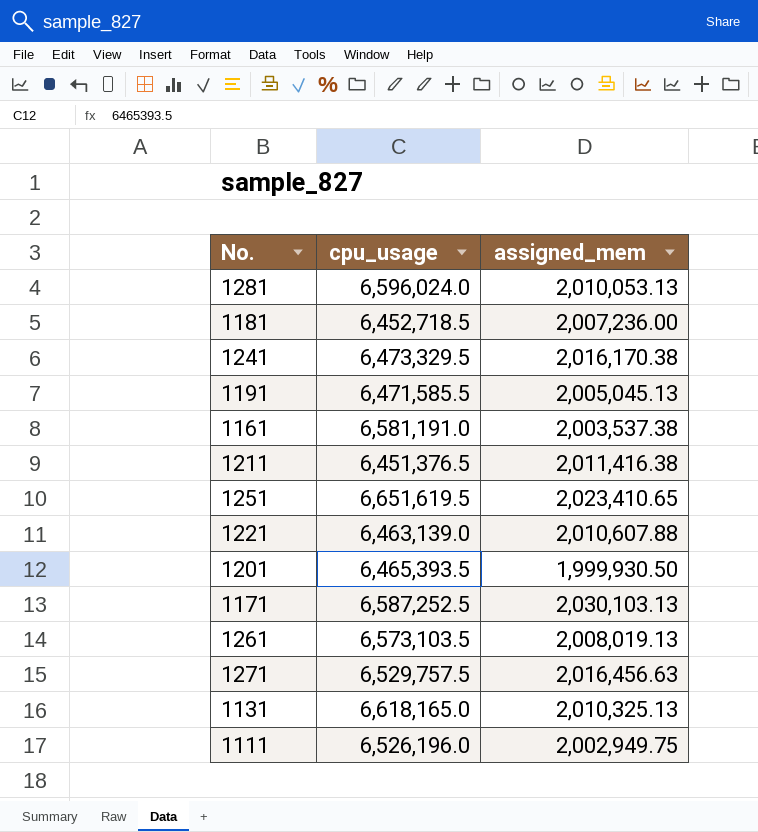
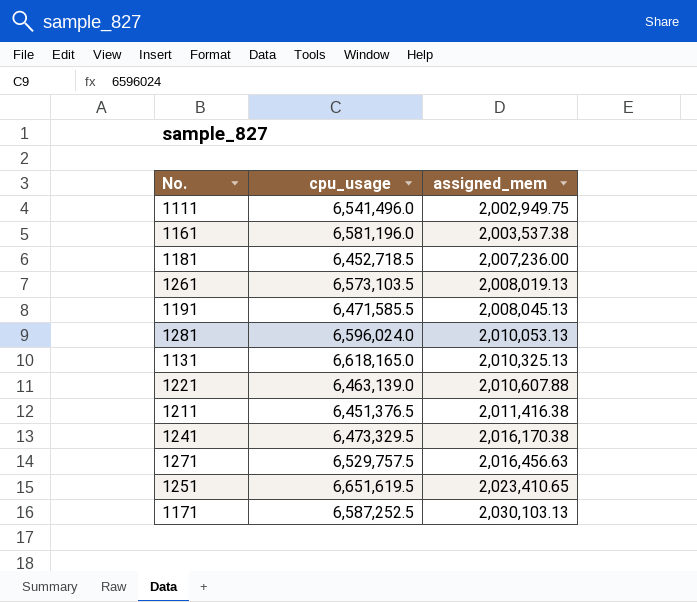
row order: none -> assigned_mem ascending
row 1201: 6,465,393.5 | 1,999,930.50 -> none
1111 | cpu_usage: 6,526,196.0 -> 6,541,496.0
1161 | cpu_usage: 6,581,191.0 -> 6,581,196.0
1191 | assigned_mem: 2,005,045.13 -> 2,008,045.13

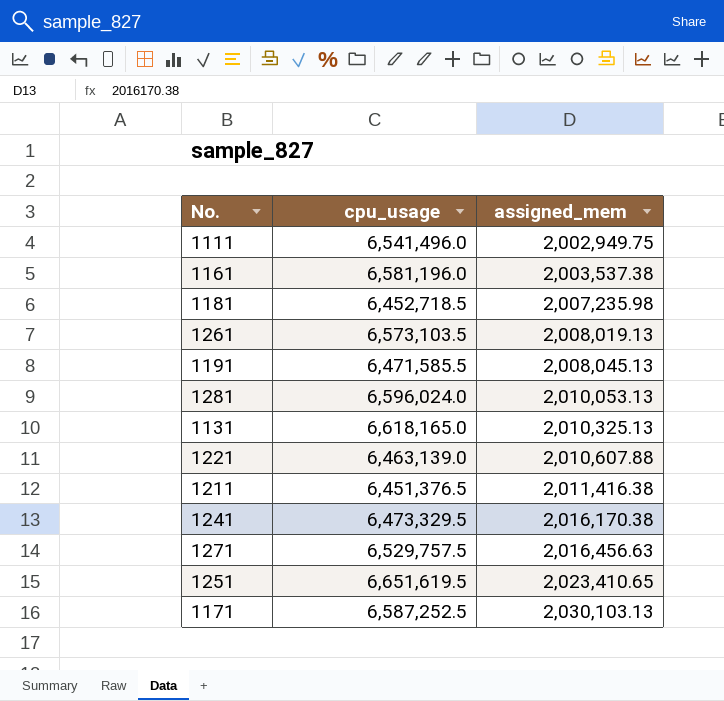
1181 | assigned_mem: 2,007,236.00 -> 2,007,235.98

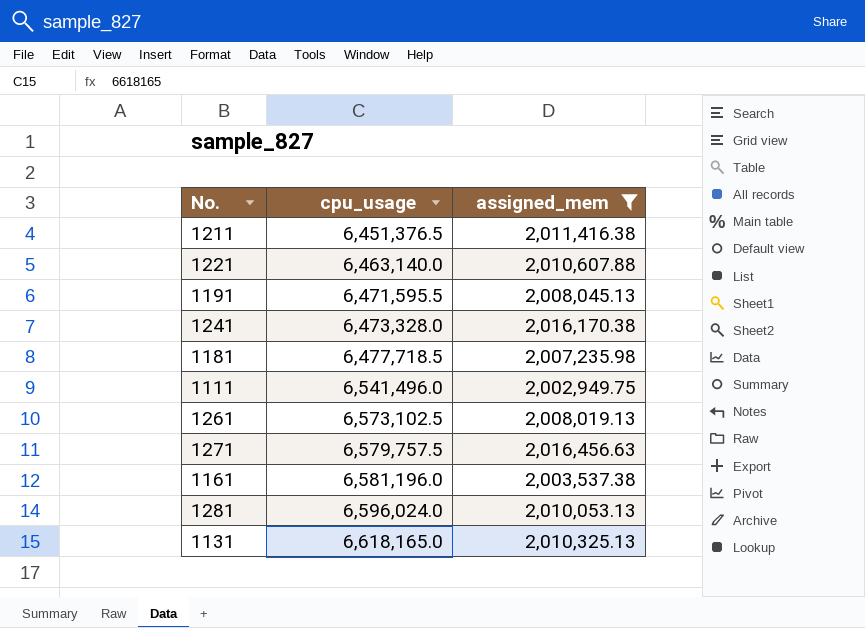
filter: none -> assigned_mem <= 2,016,456.63
row order: assigned_mem ascending -> cpu_usage ascending
1221 | cpu_usage: 6,463,139.0 -> 6,463,140.0
1191 | cpu_usage: 6,471,585.5 -> 6,471,595.5
1241 | cpu_usage: 6,473,329.5 -> 6,473,328.0
1181 | cpu_usage: 6,452,718.5 -> 6,477,718.5
1261 | cpu_usage: 6,573,103.5 -> 6,573,102.5
1271 | cpu_usage: 6,529,757.5 -> 6,579,757.5

